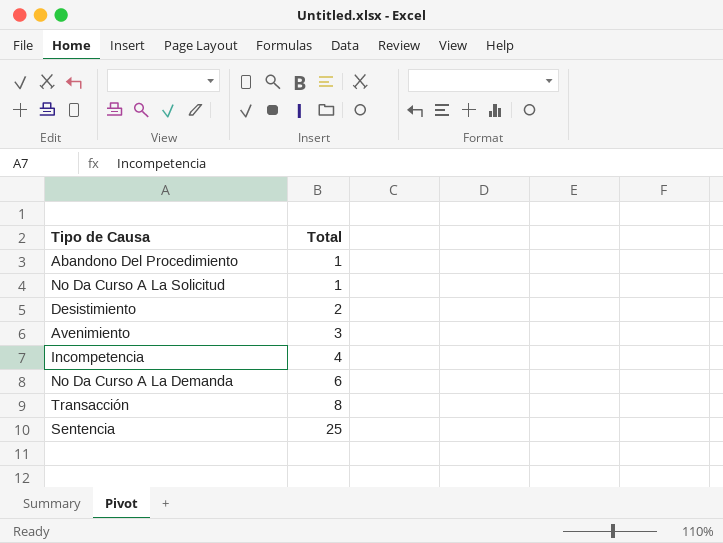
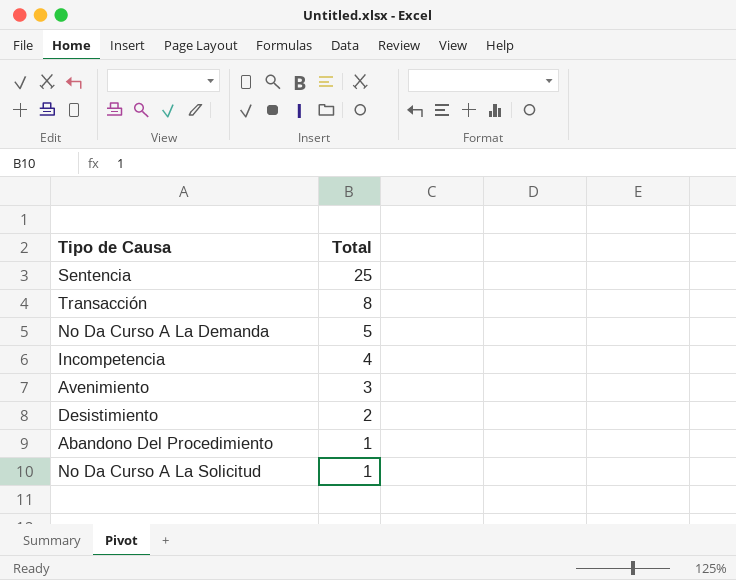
row order: Total ascending -> Total descending
No Da Curso A La Demanda | Total: 6 -> 5

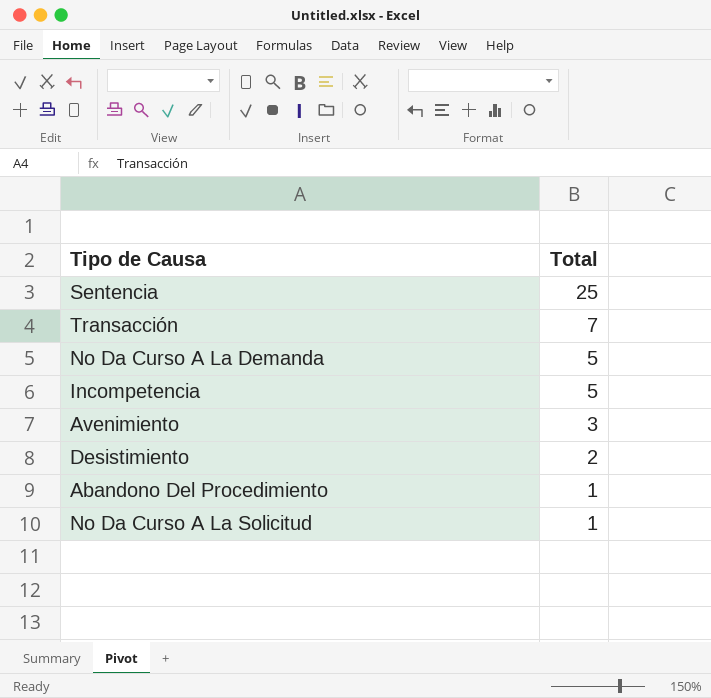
Transacción | Total: 8 -> 7
Incompetencia | Total: 4 -> 5

